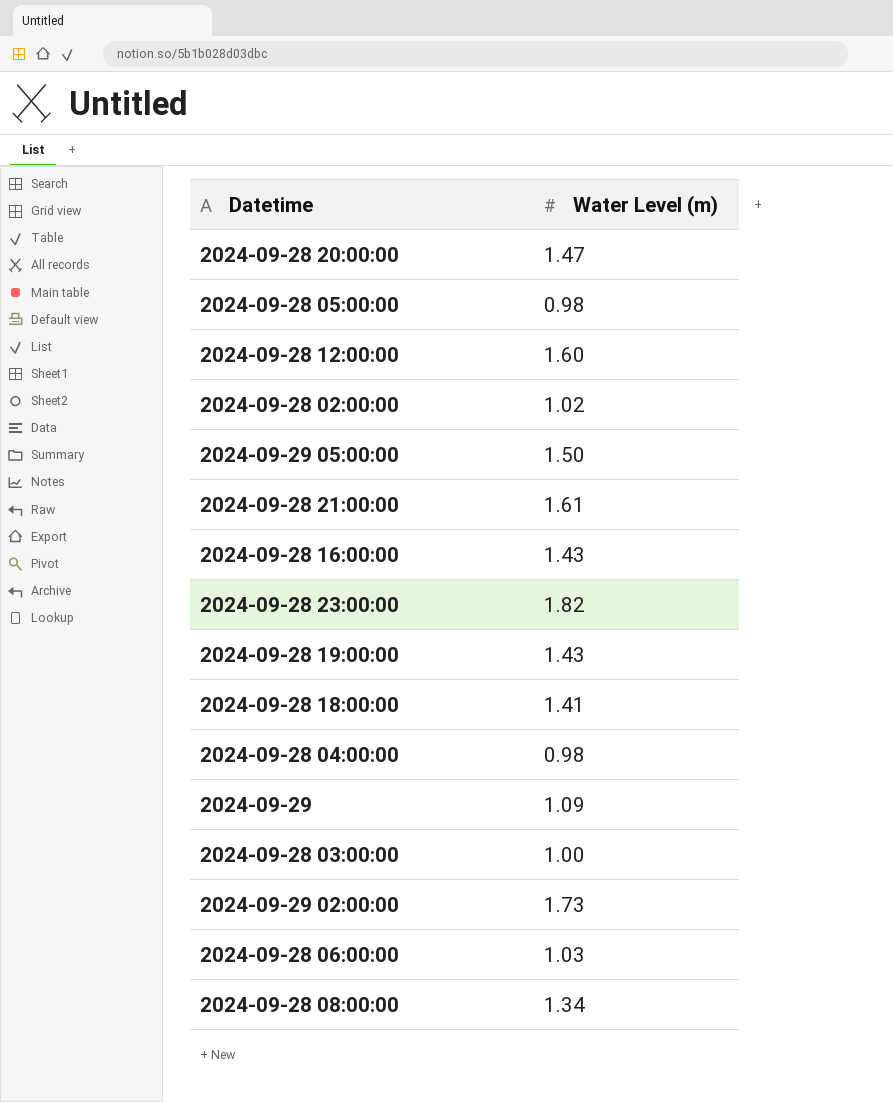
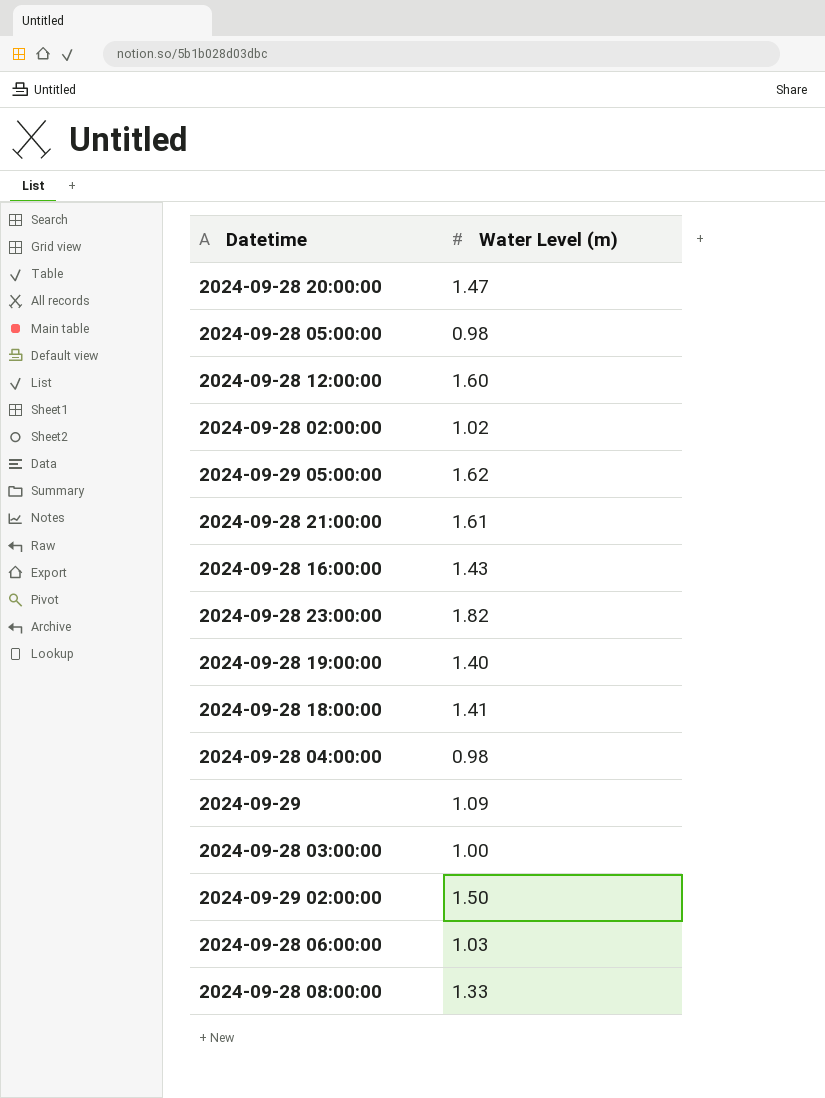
2024-09-29 05:00:00 | Water Level (m): 1.50 -> 1.62
2024-09-28 19:00:00 | Water Level (m): 1.43 -> 1.40
2024-09-29 02:00:00 | Water Level (m): 1.73 -> 1.50
2024-09-28 08:00:00 | Water Level (m): 1.34 -> 1.33

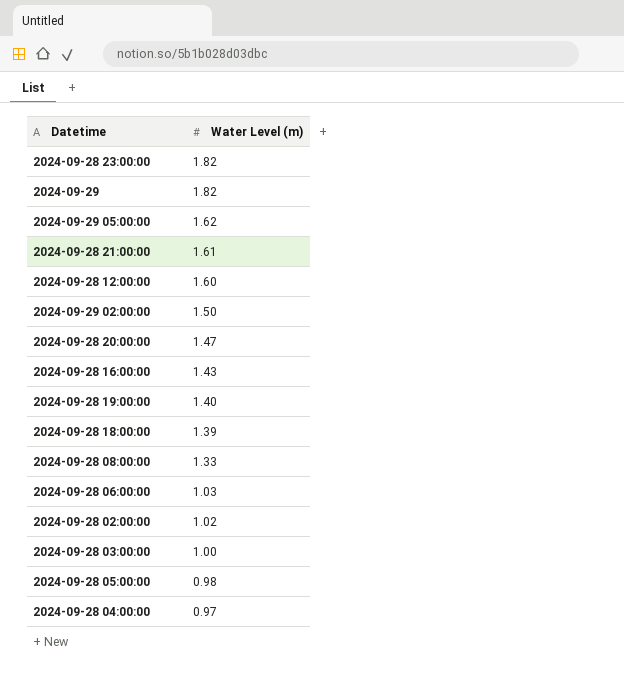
row order: none -> Water Level (m) descending
2024-09-29 | Water Level (m): 1.09 -> 1.82
2024-09-28 18:00:00 | Water Level (m): 1.41 -> 1.39
2024-09-28 04:00:00 | Water Level (m): 0.98 -> 0.97

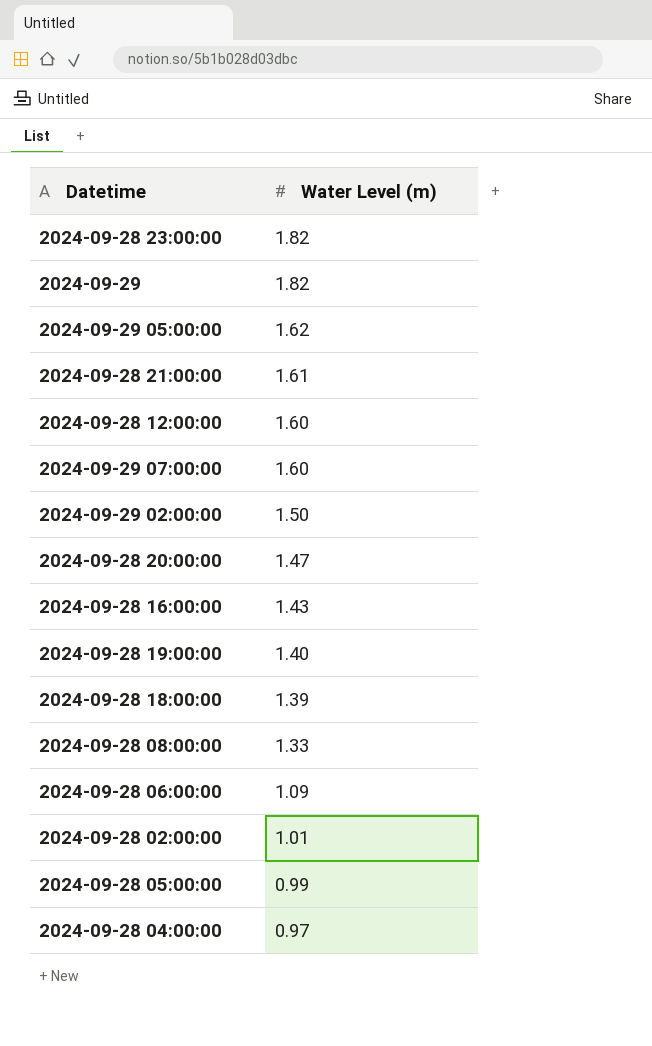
row 2024-09-28 03:00:00: 1.00 -> none
row 2024-09-29 07:00:00: none -> 1.60
2024-09-28 06:00:00 | Water Level (m): 1.03 -> 1.09
2024-09-28 02:00:00 | Water Level (m): 1.02 -> 1.01
2024-09-28 05:00:00 | Water Level (m): 0.98 -> 0.99

